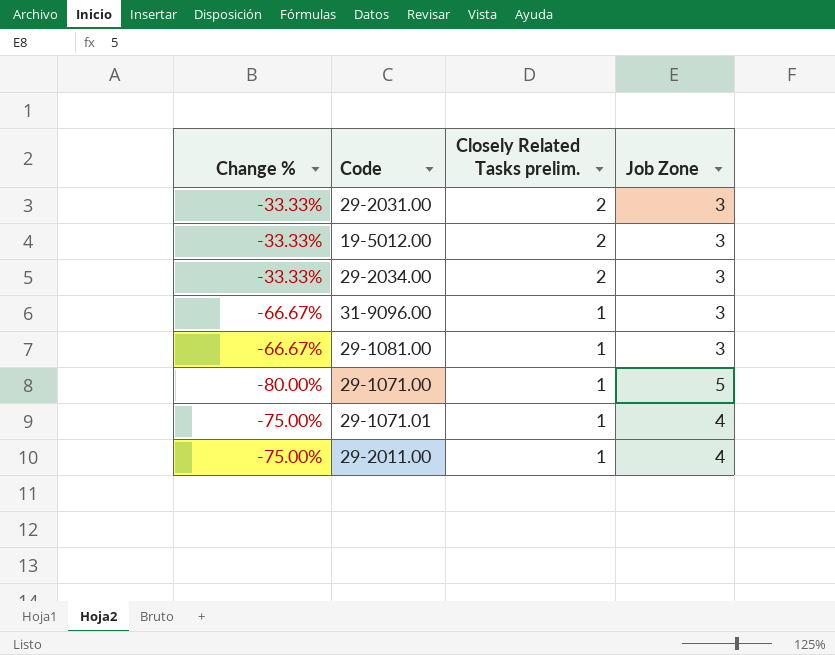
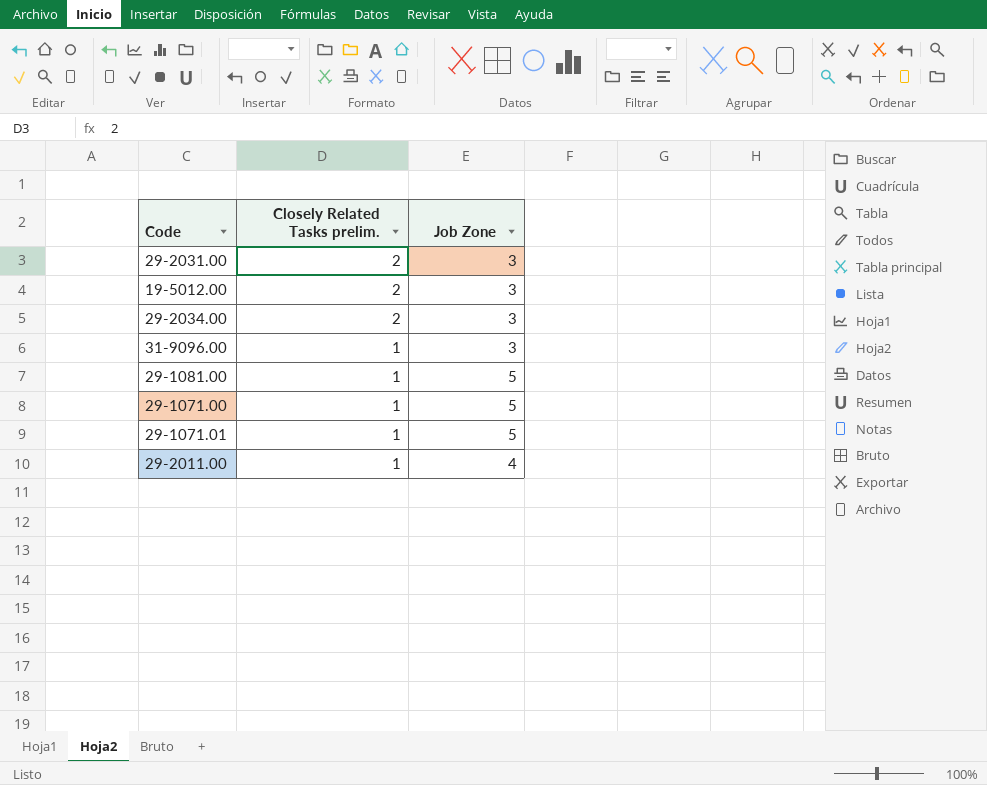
column Change % | formula: ([Closely Related Tasks prelim.] - [Job Zone]) / [Job Zone] -> none
29-1081.00 | Job Zone: 3 -> 5
29-1071.01 | Job Zone: 4 -> 5

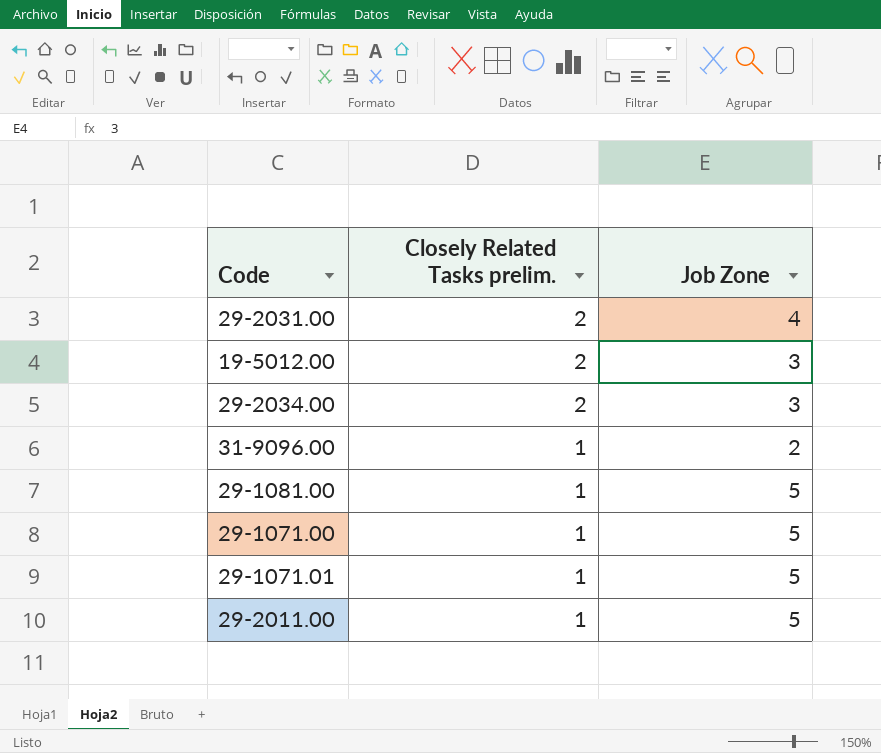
29-2031.00 | Job Zone: 3 -> 4
31-9096.00 | Job Zone: 3 -> 2
29-2011.00 | Job Zone: 4 -> 5

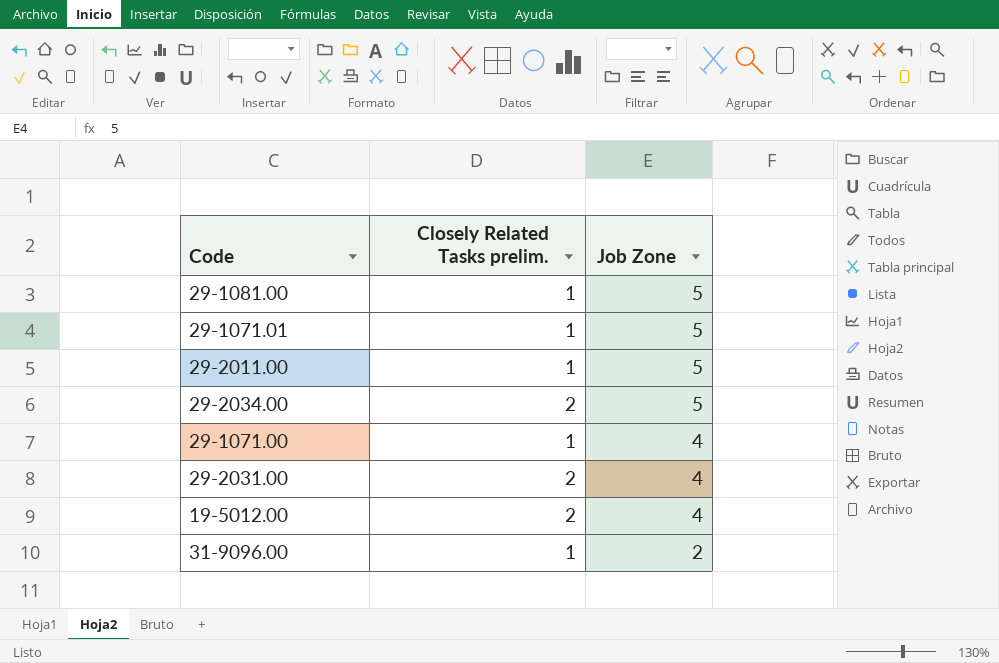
row order: Closely Related Tasks prelim. descending -> Job Zone descending
29-2034.00 | Job Zone: 3 -> 5
29-1071.00 | Job Zone: 5 -> 4
19-5012.00 | Job Zone: 3 -> 4

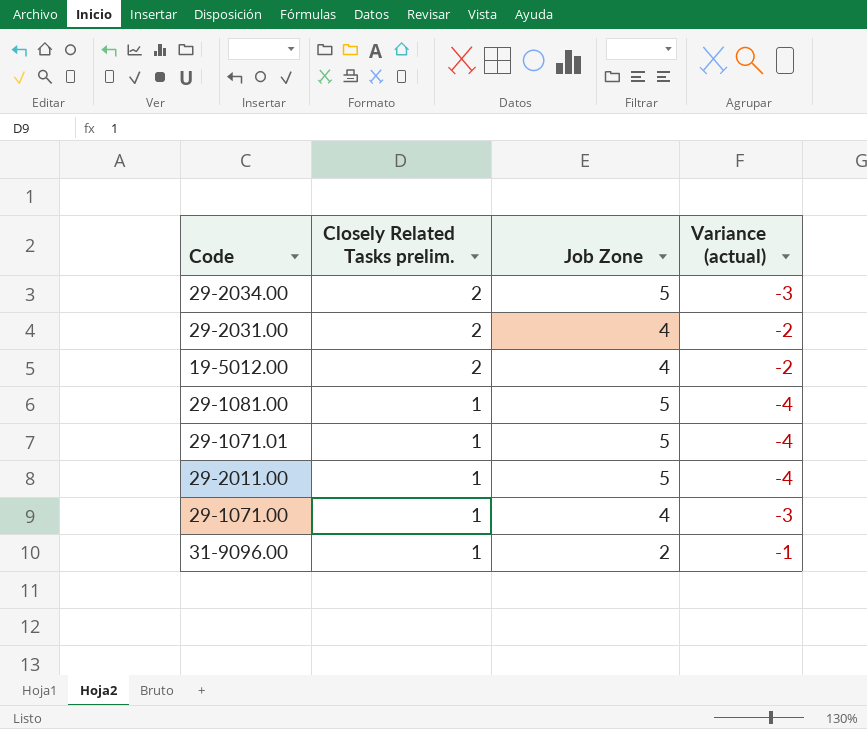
row order: Job Zone descending -> Closely Related Tasks prelim. descending
column Variance (actual) | formula: none -> [Closely Related Tasks prelim.] - [Job Zone]

